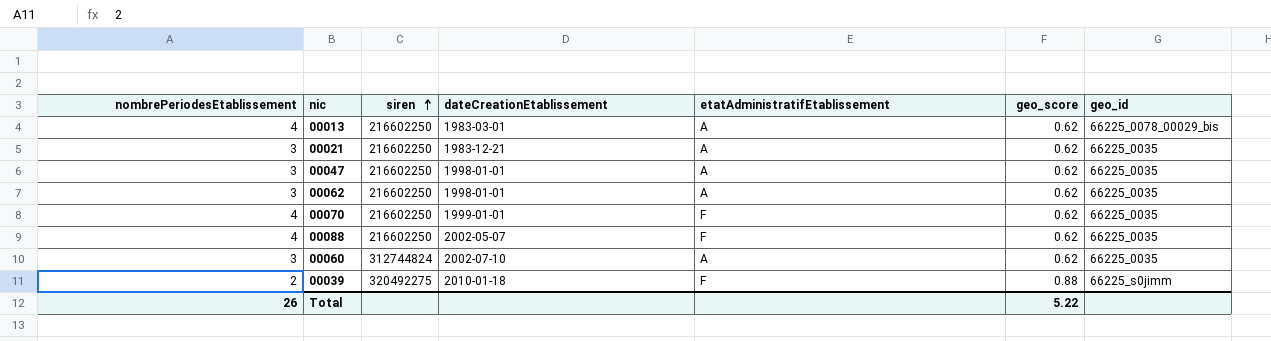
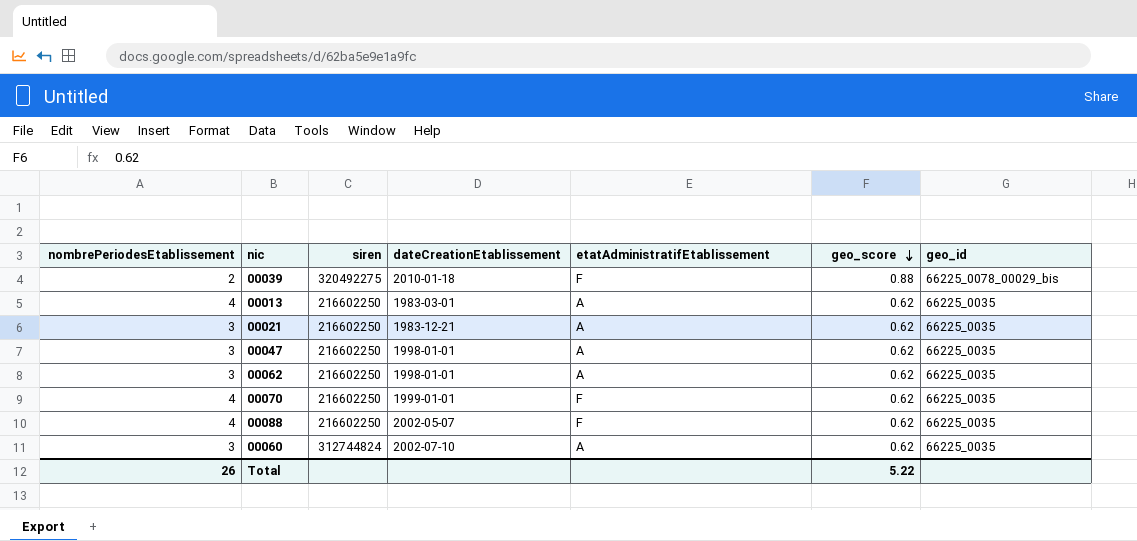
row order: siren ascending -> geo_score descending
00039 | geo_id: 66225_s0jimm -> 66225_0078_00029_bis
00013 | geo_id: 66225_0078_00029_bis -> 66225_0035

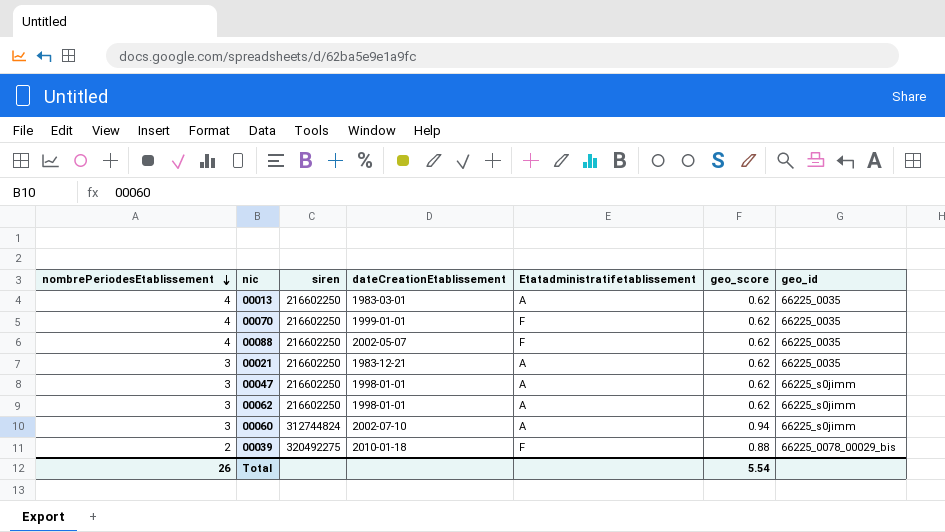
row order: geo_score descending -> nombrePeriodesEtablissement descending
column name: etatAdministratifEtablissement -> Etatadministratifetablissement
00047 | geo_id: 66225_0035 -> 66225_s0jimm
00062 | geo_id: 66225_0035 -> 66225_s0jimm
00060 | geo_score: 0.62 -> 0.94
00060 | geo_id: 66225_0035 -> 66225_s0jimm
Total | geo_score: 5.22 -> 5.54

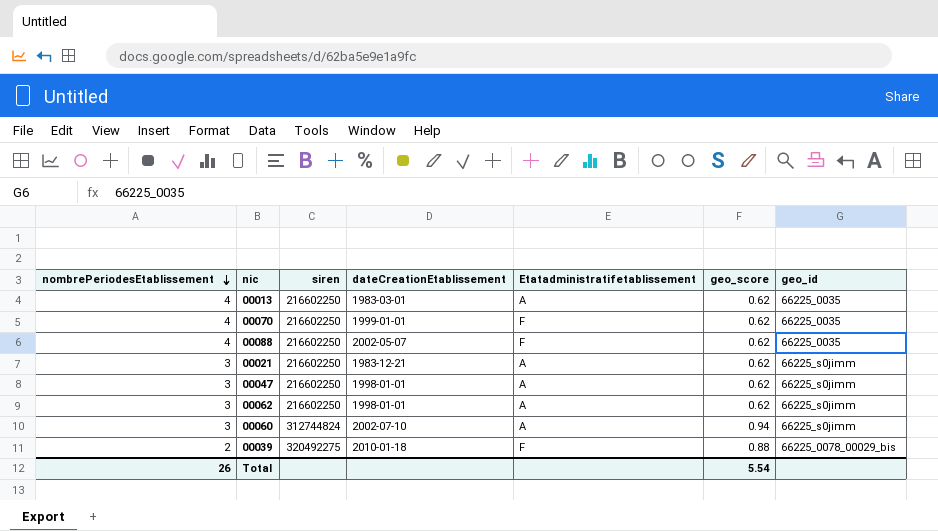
00021 | geo_id: 66225_0035 -> 66225_s0jimm

